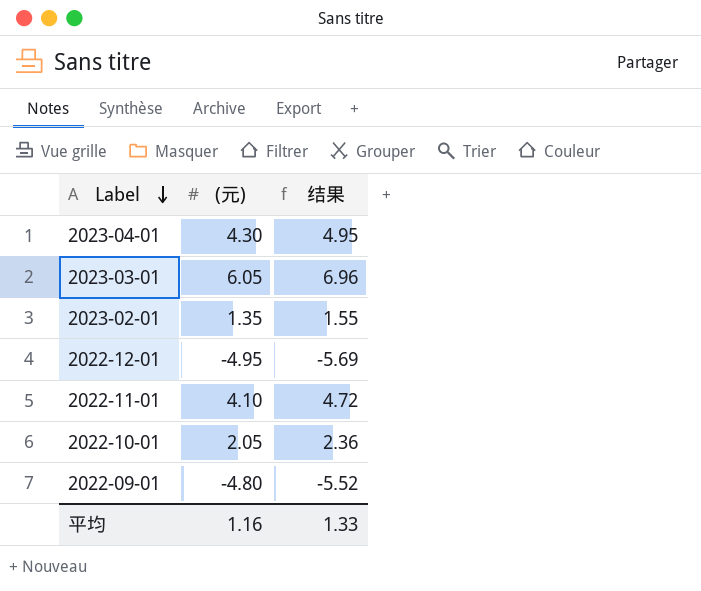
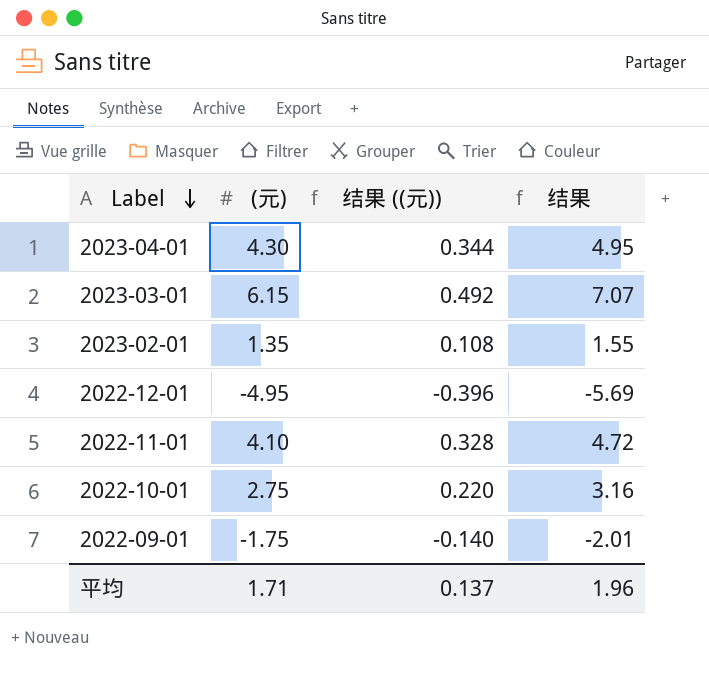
column 结果 ((元)) | formula: none -> [(元)] * 0.08
2023-03-01 | (元): 6.05 -> 6.15
2023-03-01 | 结果: 6.96 -> 7.07
2022-10-01 | (元): 2.05 -> 2.75
2022-10-01 | 结果: 2.36 -> 3.16
2022-09-01 | (元): -4.80 -> -1.75
2022-09-01 | 结果: -5.52 -> -2.01
平均 | (元): 1.16 -> 1.71
平均 | 结果: 1.33 -> 1.96

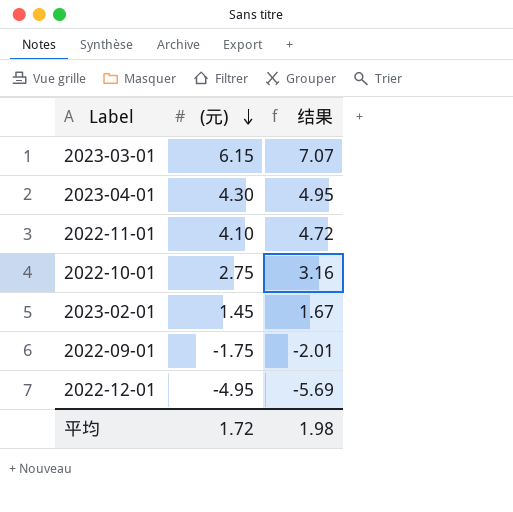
row order: Label descending -> (元) descending
column 结果 ((元)) | formula: [(元)] * 0.08 -> none
2023-02-01 | (元): 1.35 -> 1.45
2023-02-01 | 结果: 1.55 -> 1.67
平均 | (元): 1.71 -> 1.72
平均 | 结果: 1.96 -> 1.98

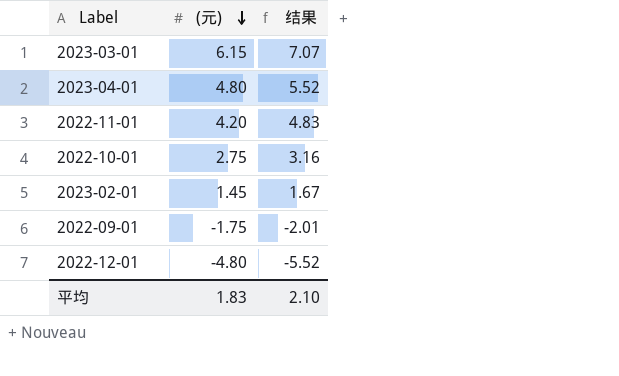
2023-04-01 | (元): 4.30 -> 4.80
2023-04-01 | 结果: 4.95 -> 5.52
2022-11-01 | (元): 4.10 -> 4.20
2022-11-01 | 结果: 4.72 -> 4.83
2022-12-01 | (元): -4.95 -> -4.80
2022-12-01 | 结果: -5.69 -> -5.52
平均 | (元): 1.72 -> 1.83
平均 | 结果: 1.98 -> 2.10

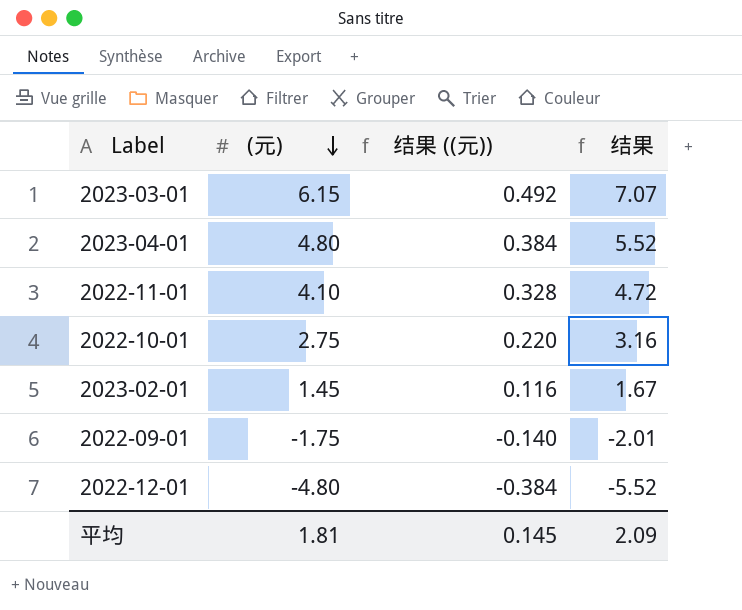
column 结果 ((元)) | formula: none -> [(元)] * 0.08
2022-11-01 | (元): 4.20 -> 4.10
2022-11-01 | 结果: 4.83 -> 4.72
平均 | (元): 1.83 -> 1.81
平均 | 结果: 2.10 -> 2.09

